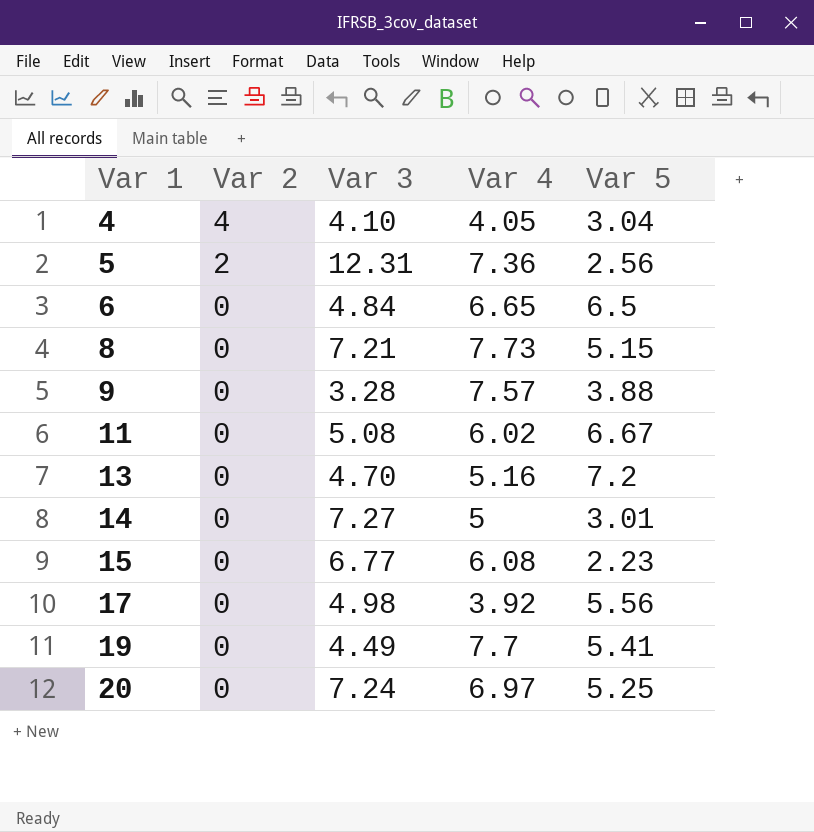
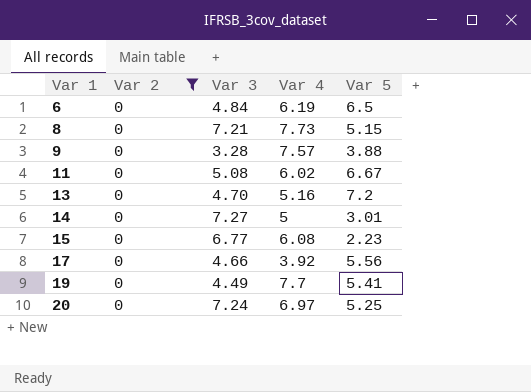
filter: none -> Var 2 = 0
6 | Var 4: 6.65 -> 6.19
17 | Var 3: 4.98 -> 4.66

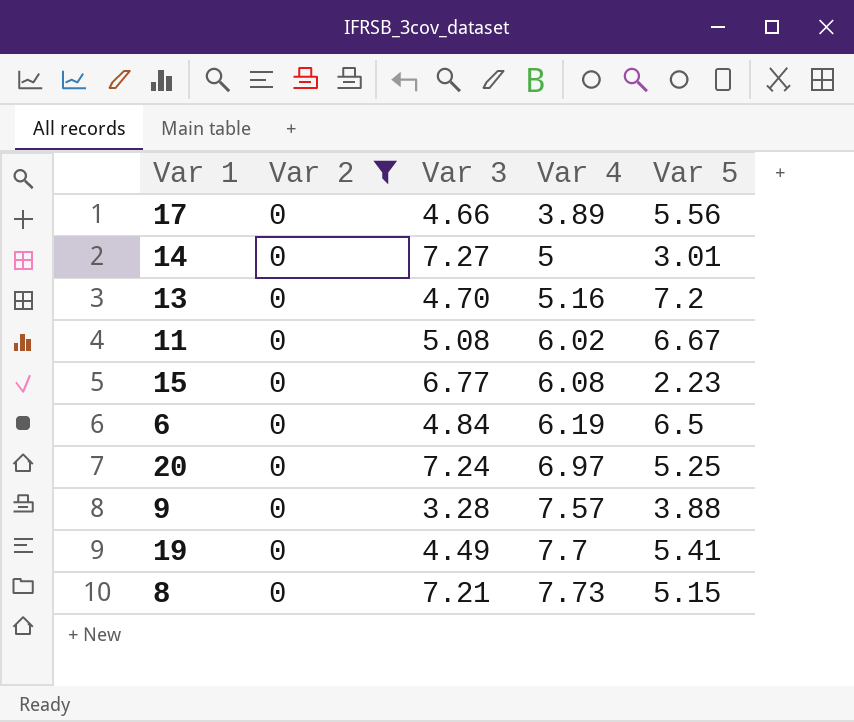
row order: Var 1 ascending -> Var 4 ascending
17 | Var 4: 3.92 -> 3.89

